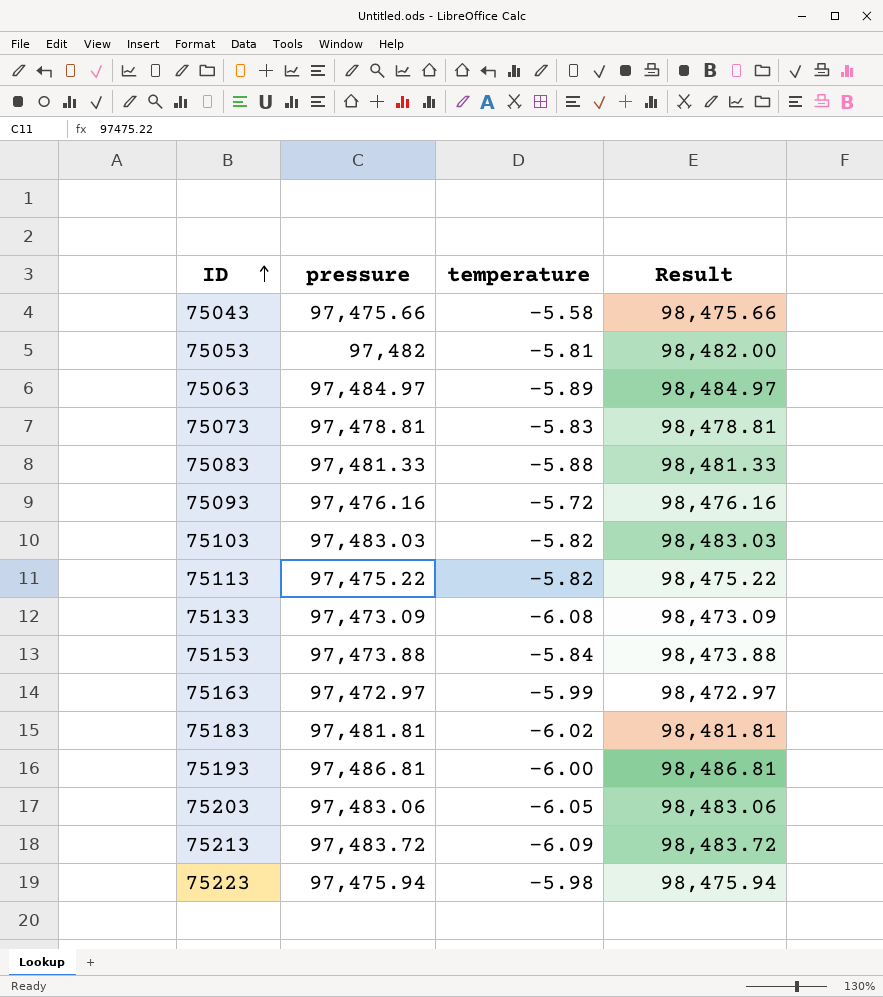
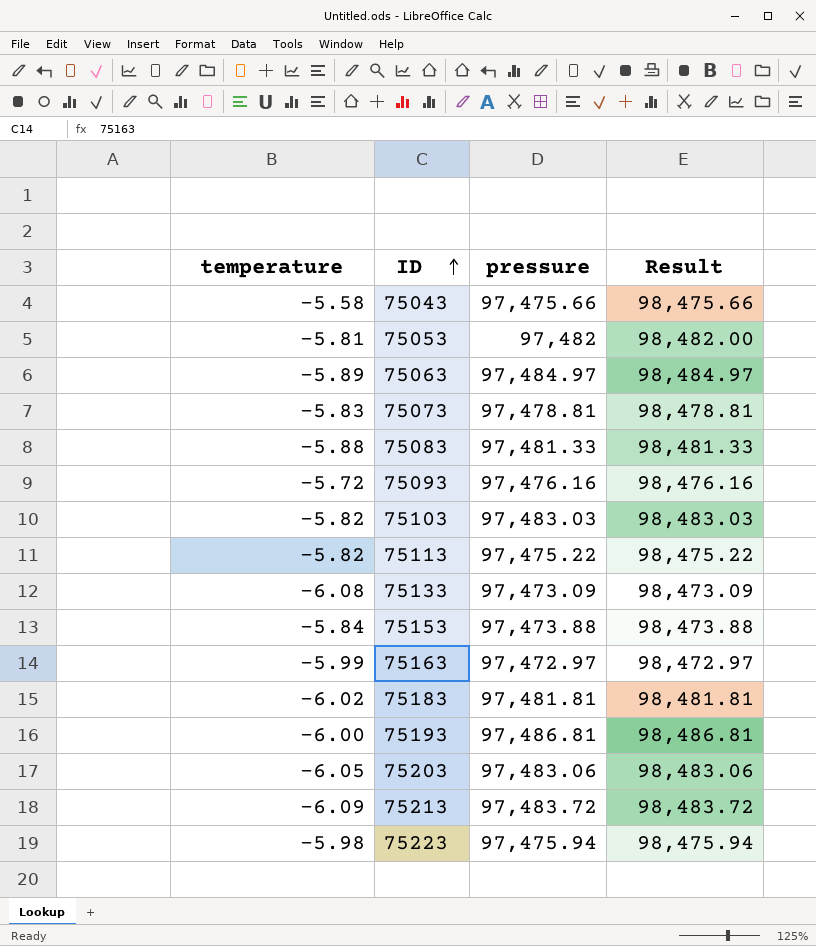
column temperature | position: 3 -> 1

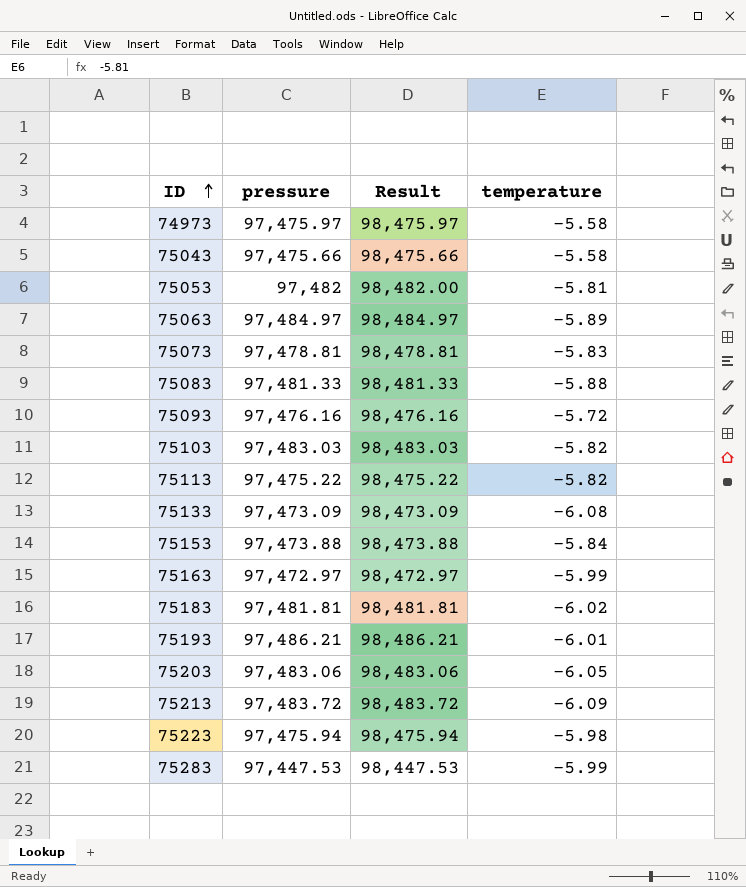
column temperature | position: 1 -> 4
row 74973: none -> 97,475.97 | 98,475.97 | -5.58
75193 | pressure: 97,486.81 -> 97,486.21
75193 | Result: 98,486.81 -> 98,486.21
75193 | temperature: -6.00 -> -6.01
row 75283: none -> 97,447.53 | 98,447.53 | -5.99

